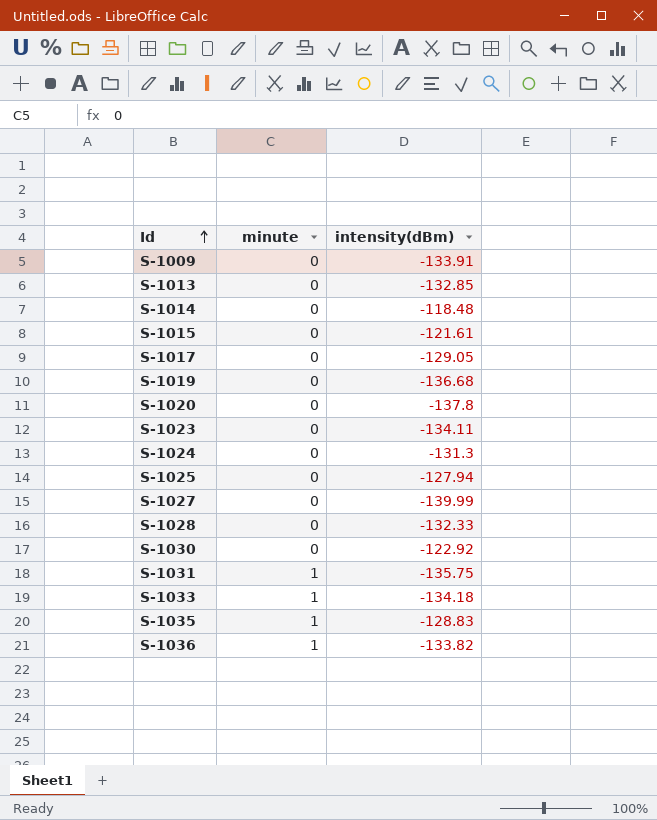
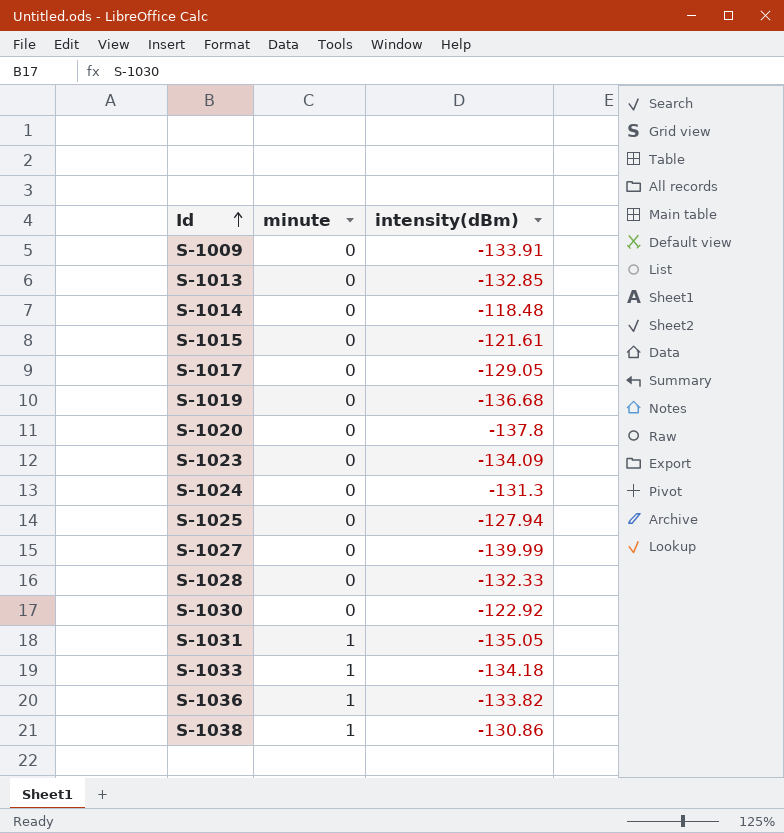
row S-1035: 1 | -128.83 -> none
S-1023 | intensity(dBm): -134.11 -> -134.09
S-1031 | intensity(dBm): -135.75 -> -135.05
row S-1038: none -> 1 | -130.86

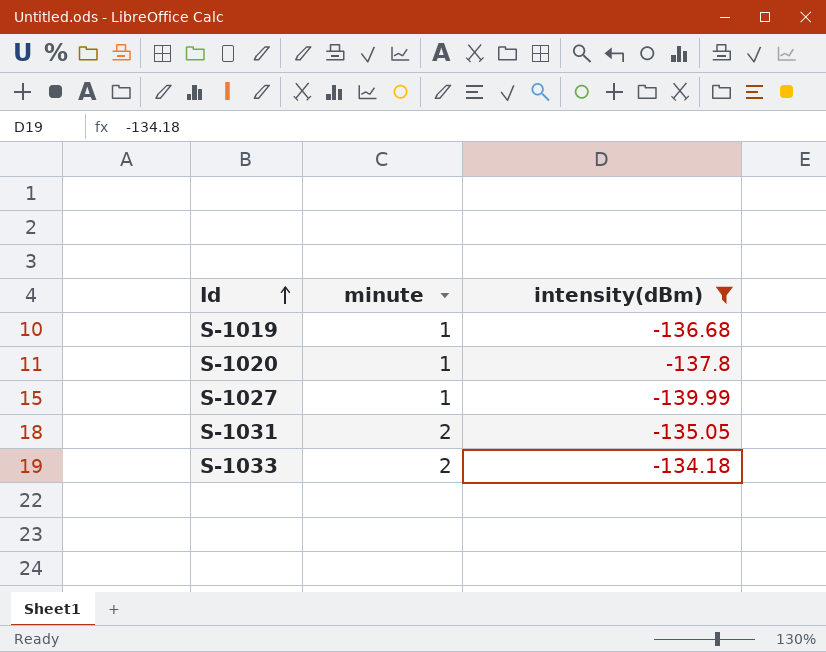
filter: none -> intensity(dBm) <= -134.18
S-1019 | minute: 0 -> 1
S-1020 | minute: 0 -> 1
S-1027 | minute: 0 -> 1
S-1031 | minute: 1 -> 2
S-1033 | minute: 1 -> 2

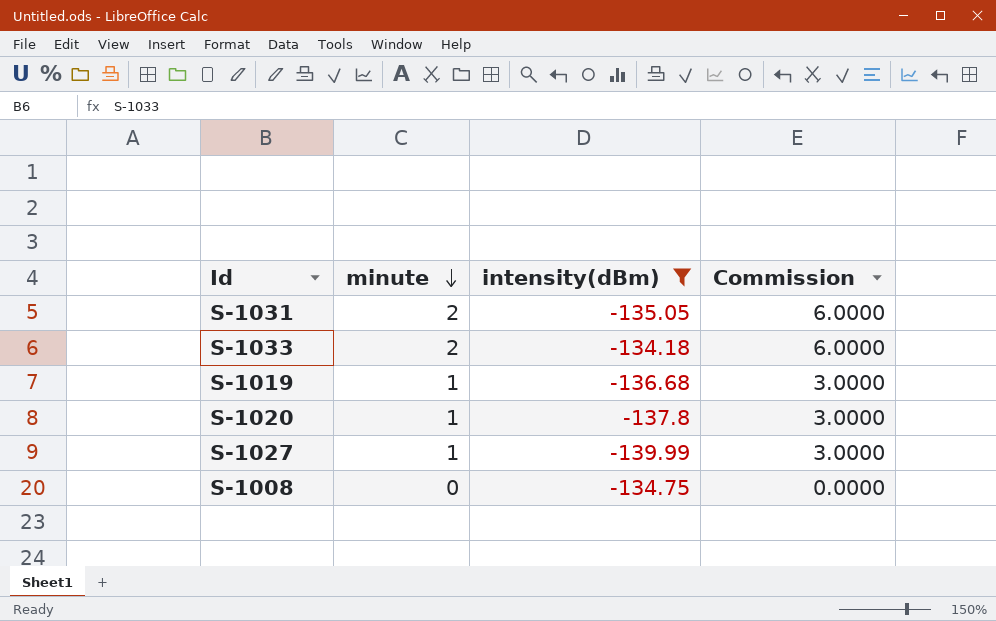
row order: Id ascending -> minute descending
column Commission | formula: none -> [minute] * 3
row S-1008: none -> 0 | -134.75 | 0.0000

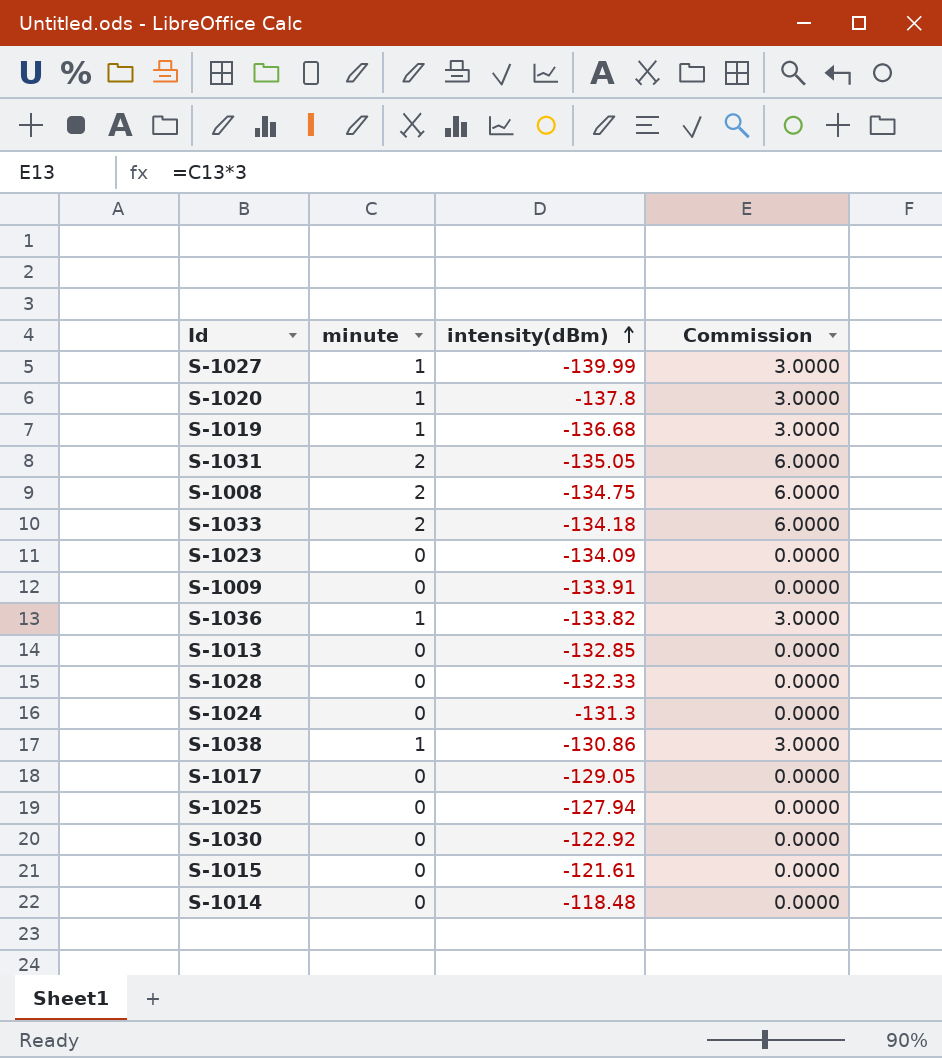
filter: intensity(dBm) <= -134.18 -> none
row order: minute descending -> intensity(dBm) ascending
S-1008 | minute: 0 -> 2
S-1008 | Commission: 0.0000 -> 6.0000

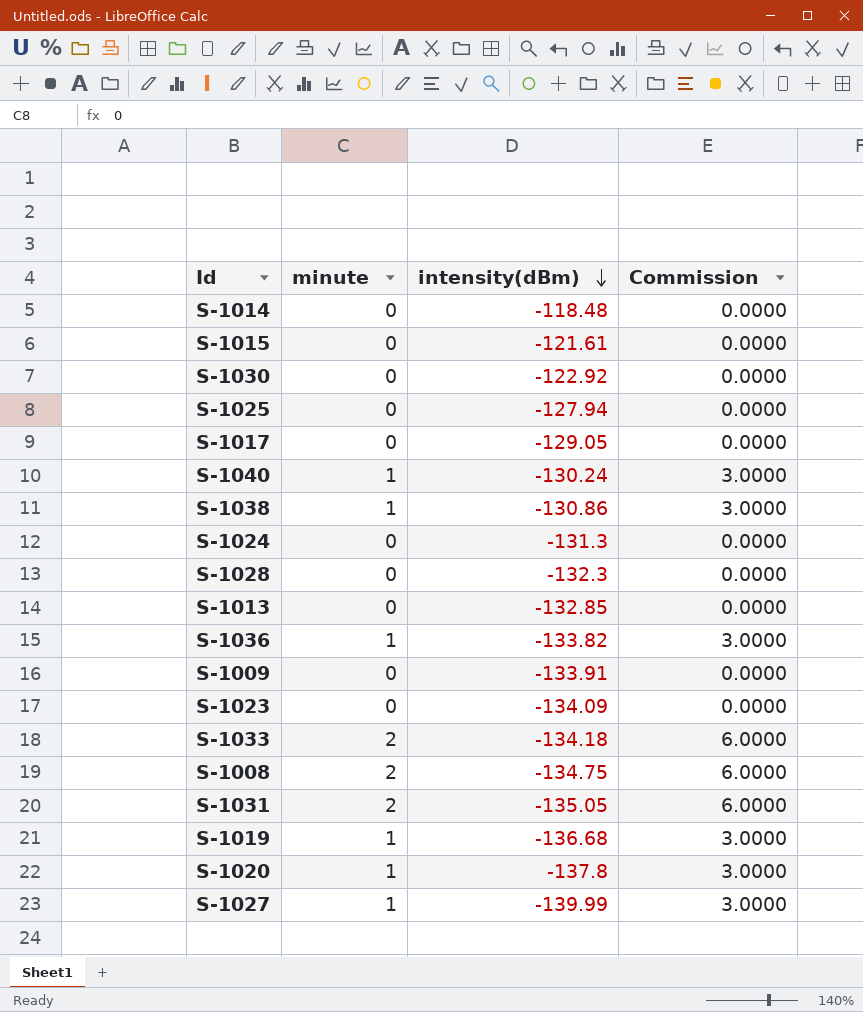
row order: intensity(dBm) ascending -> intensity(dBm) descending
row S-1040: none -> 1 | -130.24 | 3.0000
S-1028 | intensity(dBm): -132.33 -> -132.3

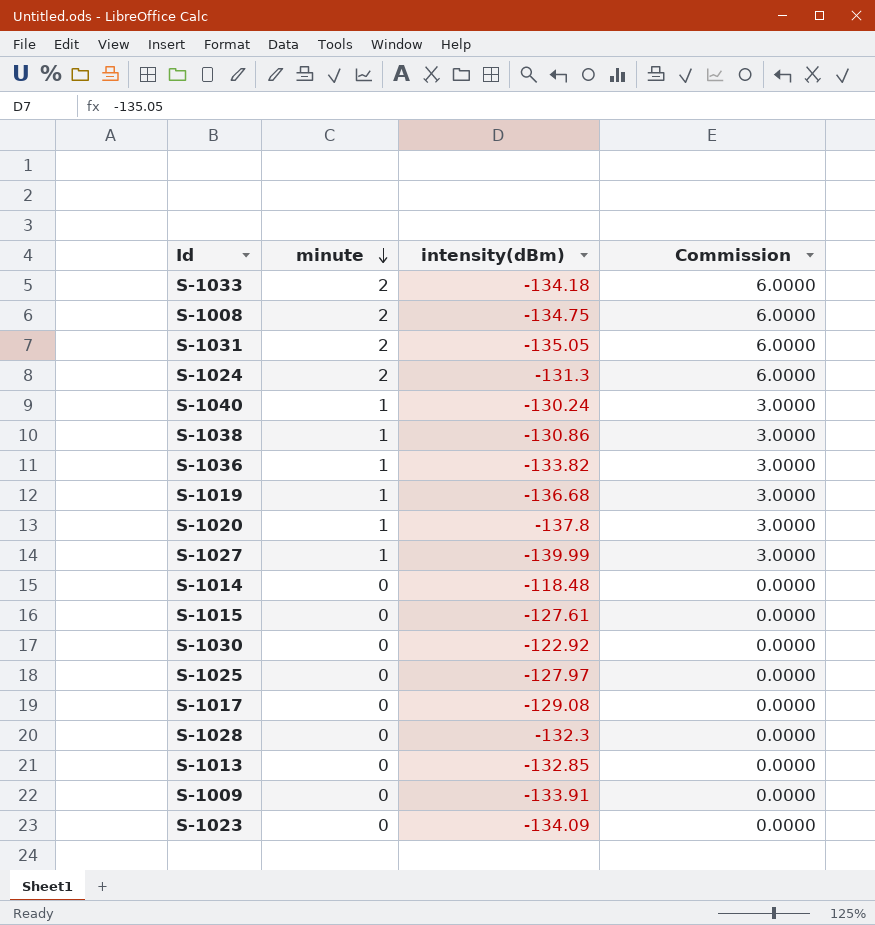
row order: intensity(dBm) descending -> minute descending
S-1024 | minute: 0 -> 2
S-1024 | Commission: 0.0000 -> 6.0000
S-1015 | intensity(dBm): -121.61 -> -127.61
S-1025 | intensity(dBm): -127.94 -> -127.97
S-1017 | intensity(dBm): -129.05 -> -129.08

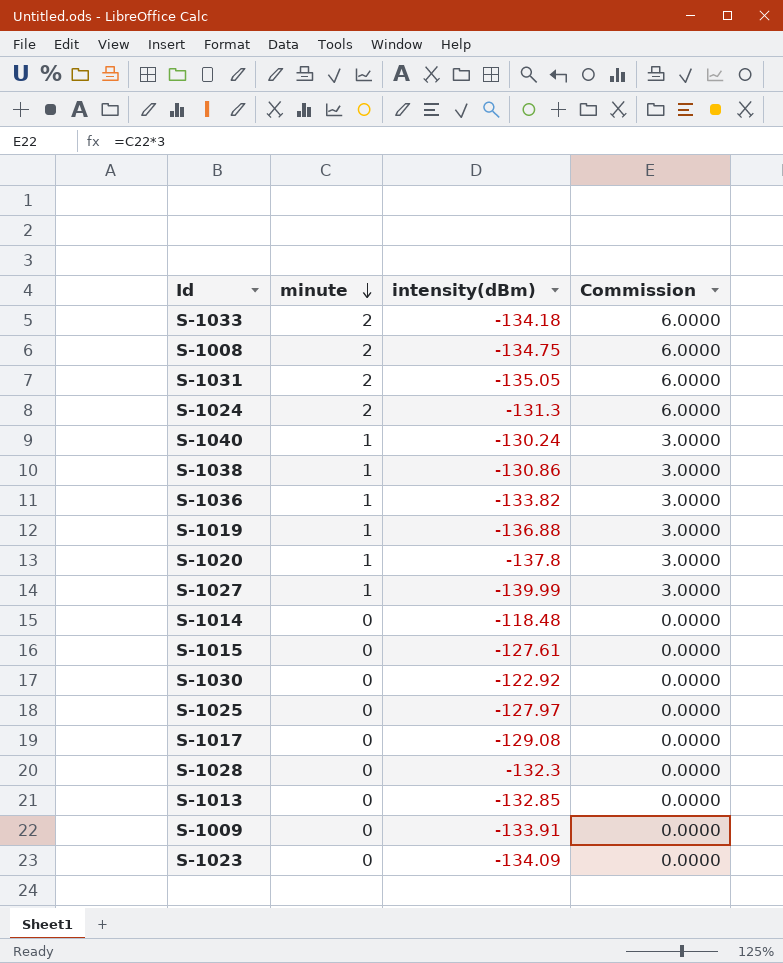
S-1019 | intensity(dBm): -136.68 -> -136.88

